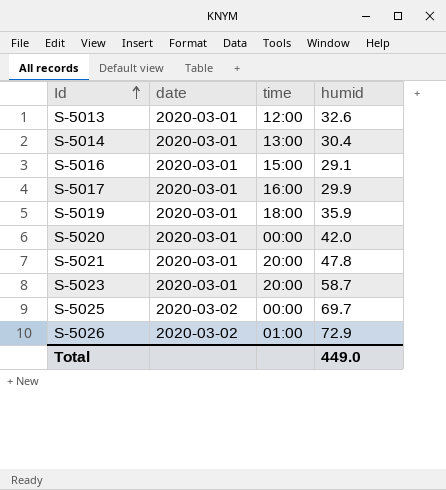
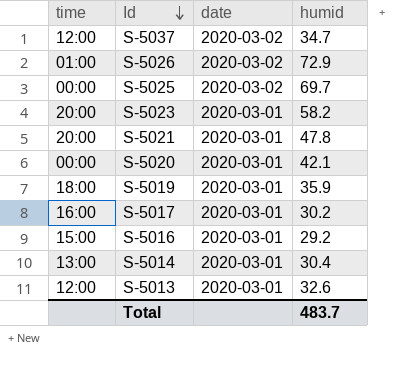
row order: Id ascending -> Id descending
column time | position: 3 -> 1
row S-5037: none -> 12:00 | 2020-03-02 | 34.7
S-5023 | humid: 58.7 -> 58.2
S-5020 | humid: 42.0 -> 42.1
S-5017 | humid: 29.9 -> 30.2
S-5016 | humid: 29.1 -> 29.2
Total | humid: 449.0 -> 483.7

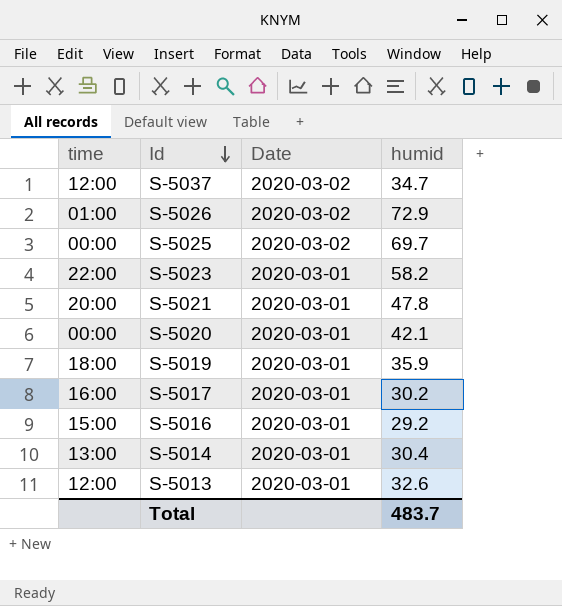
column name: date -> Date
S-5023 | time: 20:00 -> 22:00

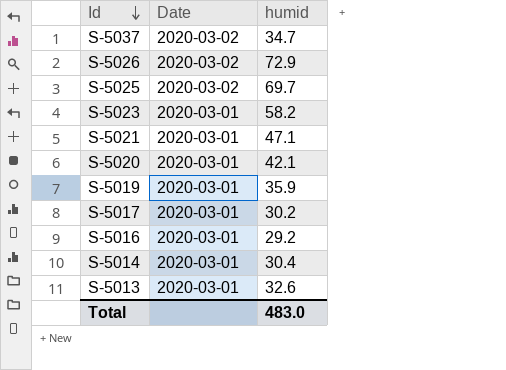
column time | position: 1 -> none
S-5021 | humid: 47.8 -> 47.1
Total | humid: 483.7 -> 483.0

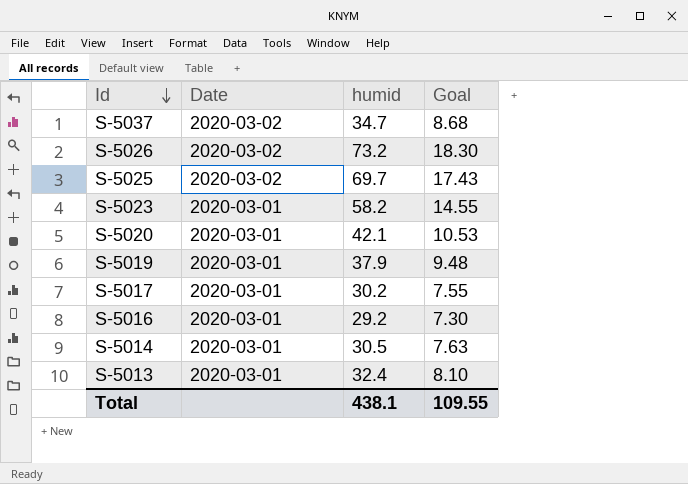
column Goal | formula: none -> [humid] * 0.25
row S-5021: 2020-03-01 | 47.1 -> none
S-5026 | humid: 72.9 -> 73.2
S-5019 | humid: 35.9 -> 37.9
S-5014 | humid: 30.4 -> 30.5
S-5013 | humid: 32.6 -> 32.4
Total | humid: 483.0 -> 438.1

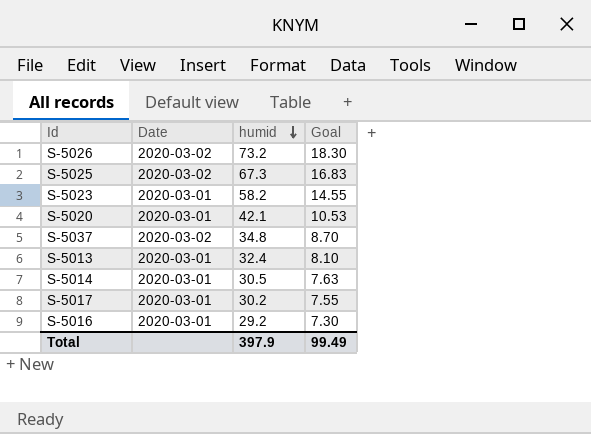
row order: Id descending -> humid descending
row S-5019: 2020-03-01 | 37.9 | 9.48 -> none
S-5025 | humid: 69.7 -> 67.3
S-5025 | Goal: 17.43 -> 16.83
S-5037 | humid: 34.7 -> 34.8
S-5037 | Goal: 8.68 -> 8.70
Total | humid: 438.1 -> 397.9
Total | Goal: 109.55 -> 99.49

